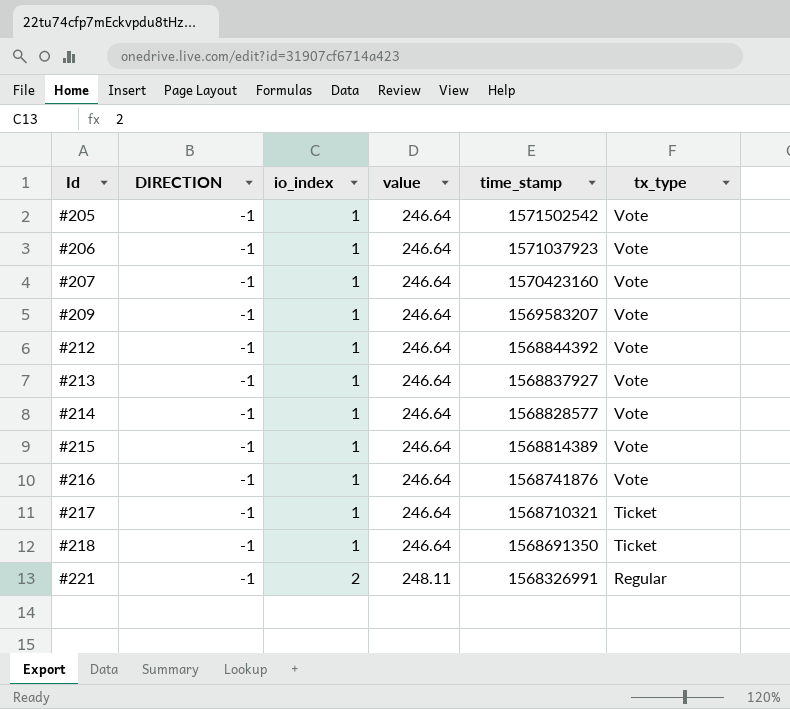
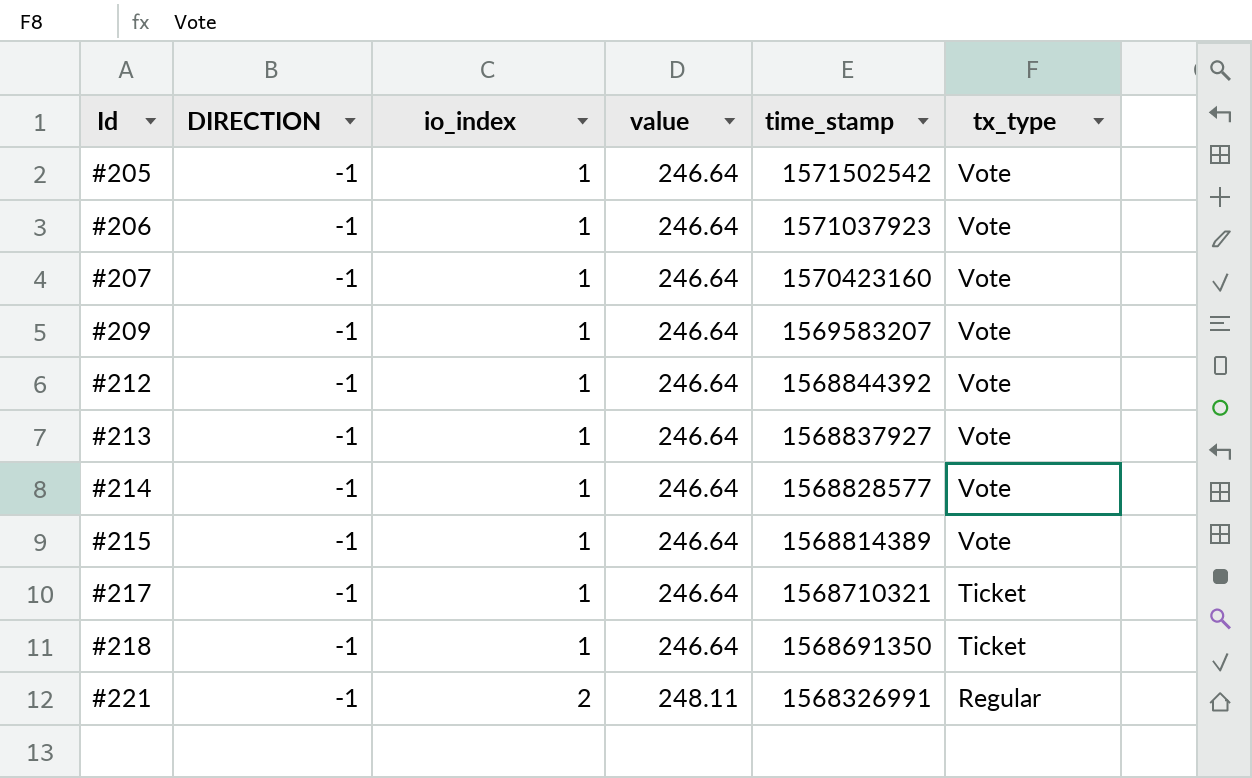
row #216: -1 | 1 | 246.64 | 1568741876 | Vote -> none

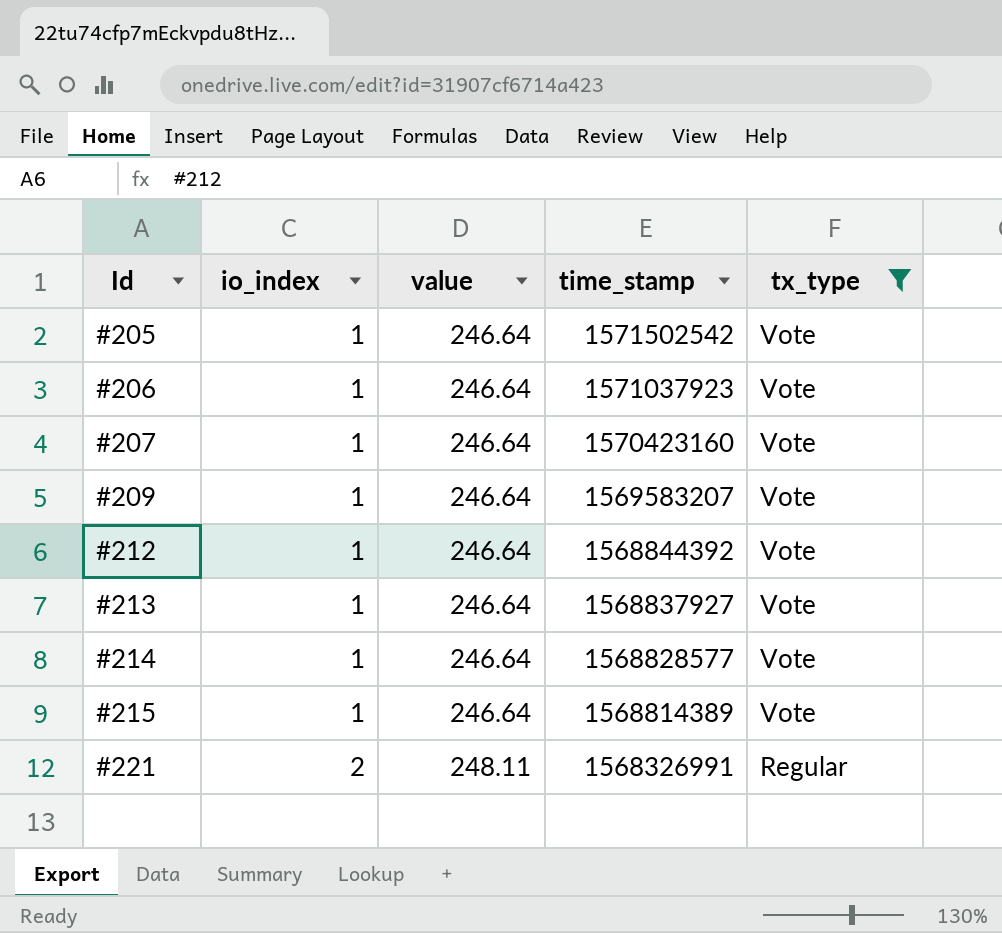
filter: none -> tx_type != Ticket
column DIRECTION | position: 2 -> none

